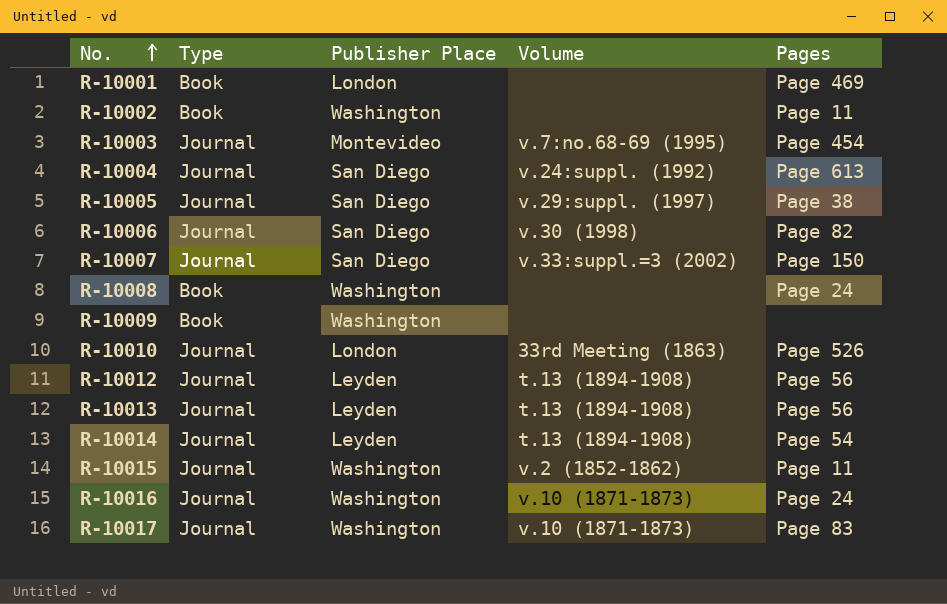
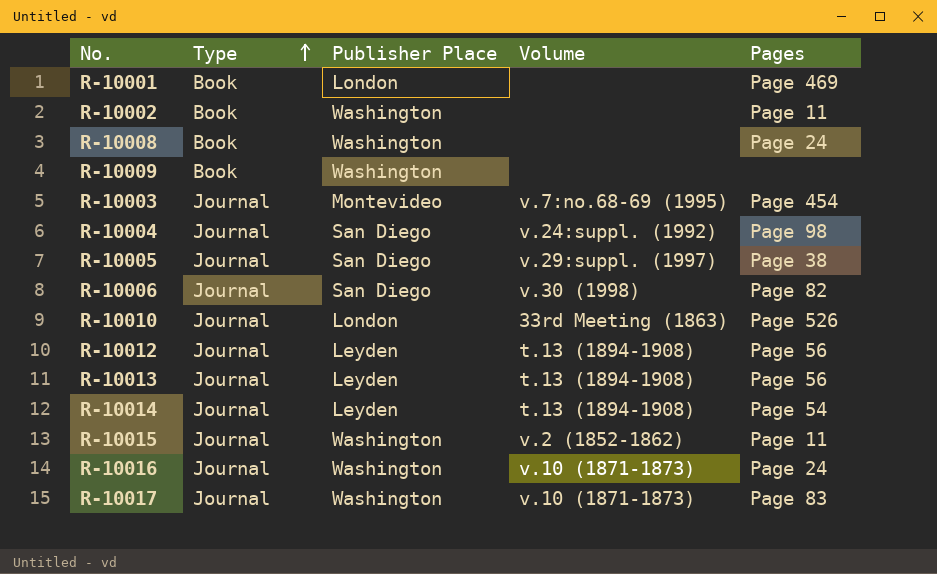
row order: No. ascending -> Type ascending
row R-10007: Journal | San Diego | v.33:suppl.=3 (2002) | Page 150 -> none
R-10004 | Pages: Page 613 -> Page 98

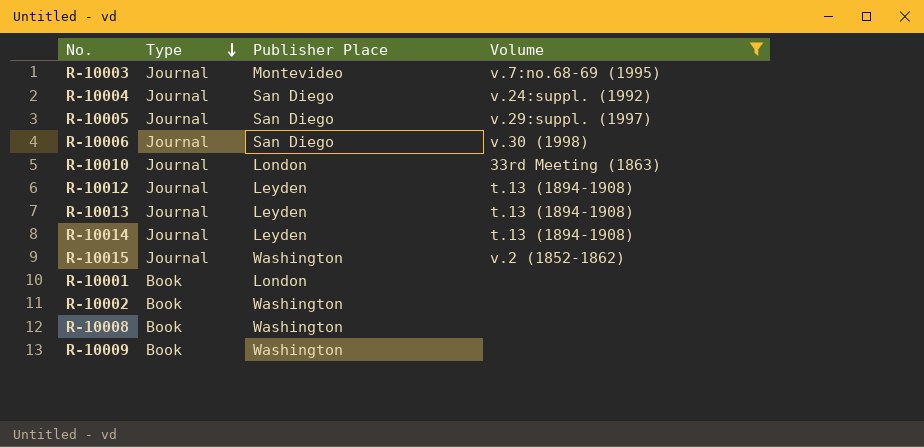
filter: none -> Volume != v.10 (1871-1873)
row order: Type ascending -> Type descending
column Pages | position: 5 -> none

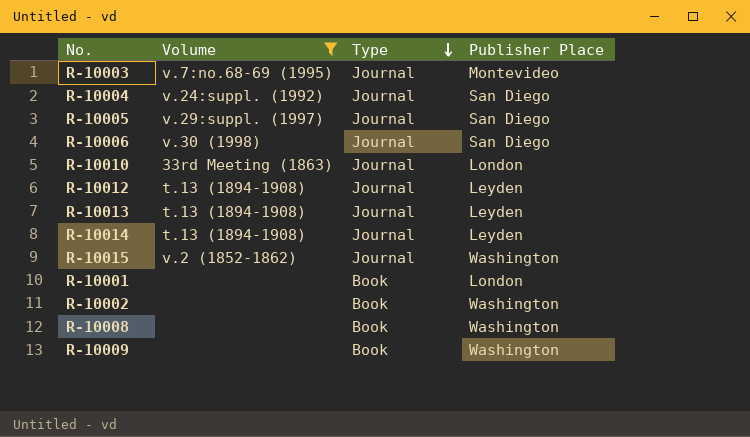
column Volume | position: 4 -> 2

